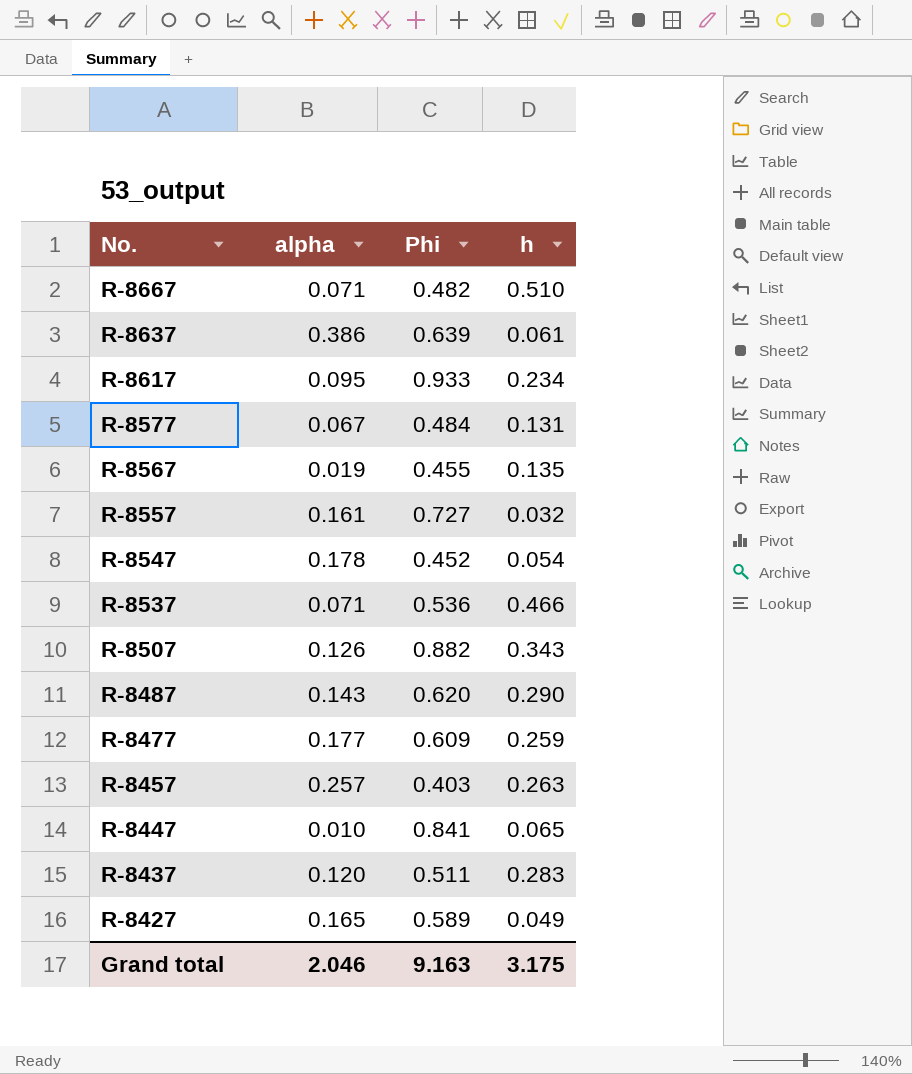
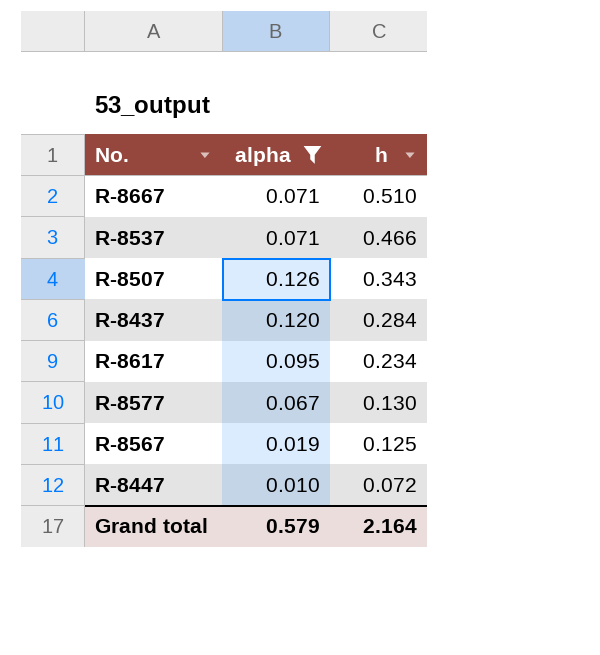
filter: none -> alpha <= 0.126
row order: No. descending -> h descending
column Phi | position: 3 -> none
R-8437 | h: 0.283 -> 0.284
R-8577 | h: 0.131 -> 0.130
R-8567 | h: 0.135 -> 0.125
R-8447 | h: 0.065 -> 0.072
Grand total | alpha: 2.046 -> 0.579
Grand total | h: 3.175 -> 2.164

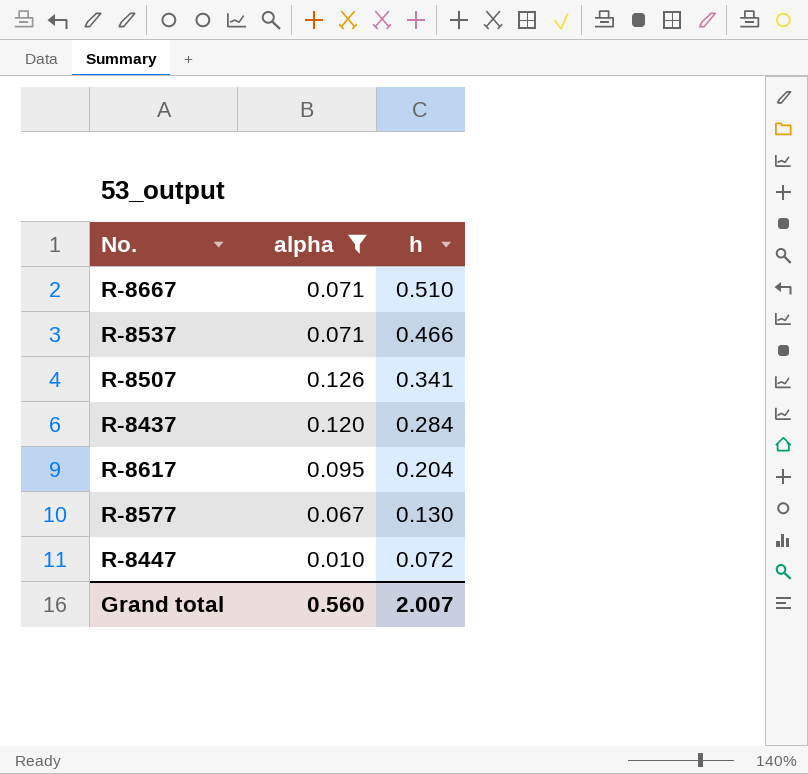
row R-8567: 0.019 | 0.125 -> none
R-8507 | h: 0.343 -> 0.341
R-8617 | h: 0.234 -> 0.204
Grand total | alpha: 0.579 -> 0.560
Grand total | h: 2.164 -> 2.007

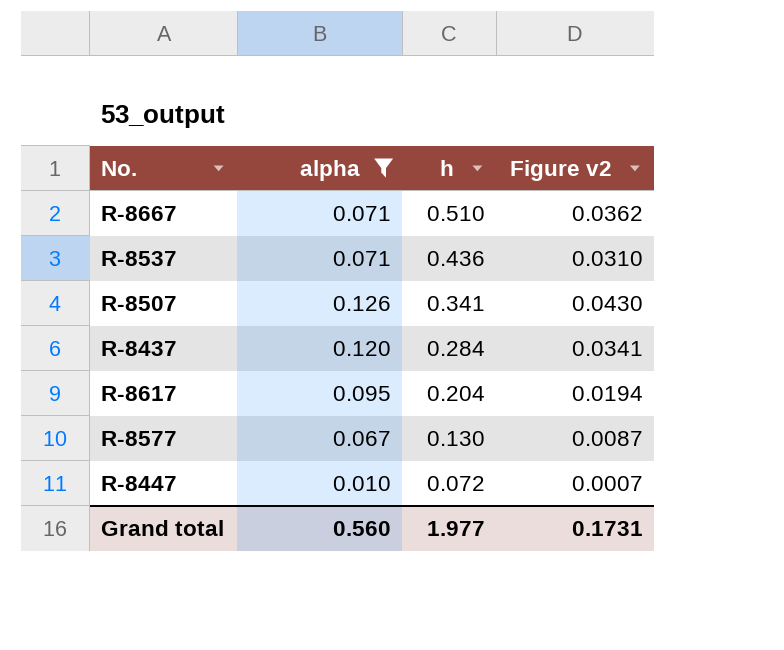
column Figure v2 | formula: none -> [alpha] * [h]
R-8537 | h: 0.466 -> 0.436
Grand total | h: 2.007 -> 1.977

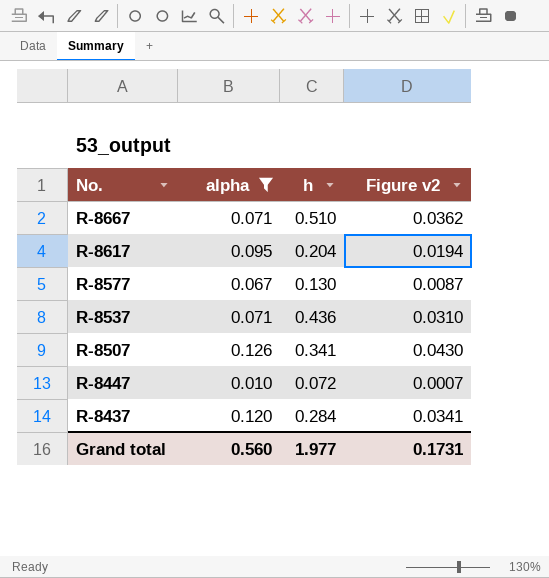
row order: h descending -> No. descending

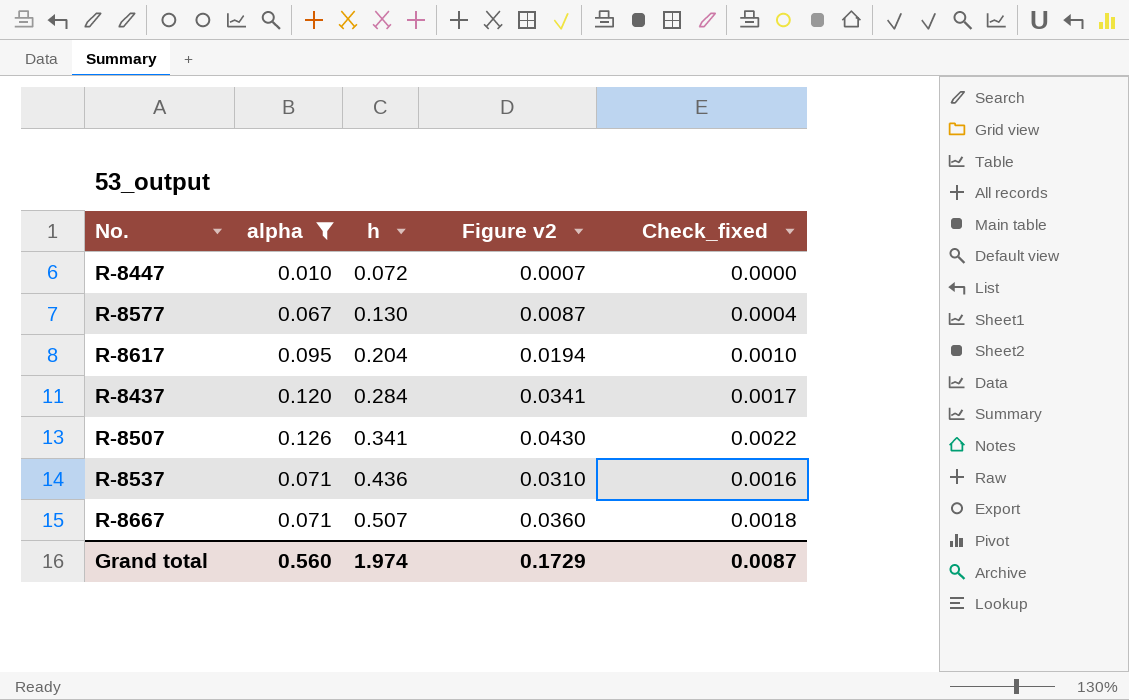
row order: No. descending -> h ascending
column Check_fixed | formula: none -> [Figure v2] * 0.05
R-8667 | h: 0.510 -> 0.507
R-8667 | Figure v2: 0.0362 -> 0.0360
Grand total | h: 1.977 -> 1.974
Grand total | Figure v2: 0.1731 -> 0.1729

